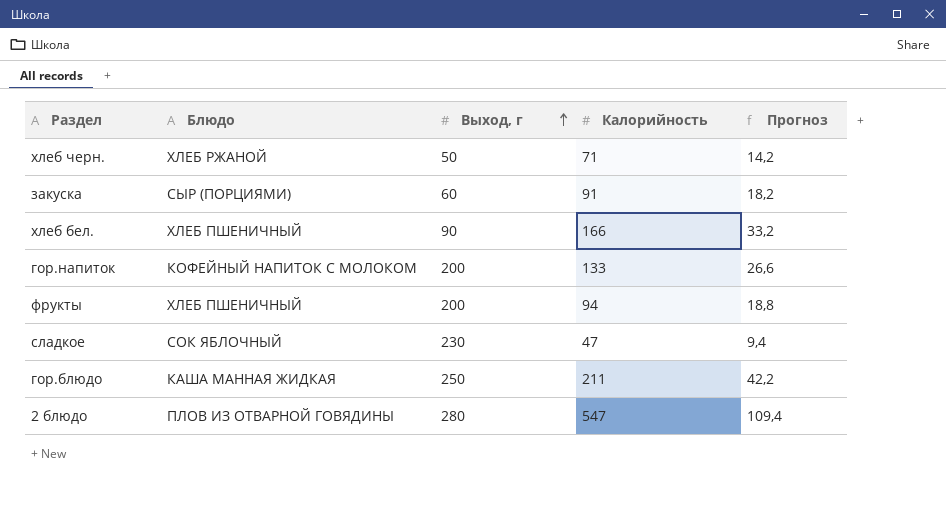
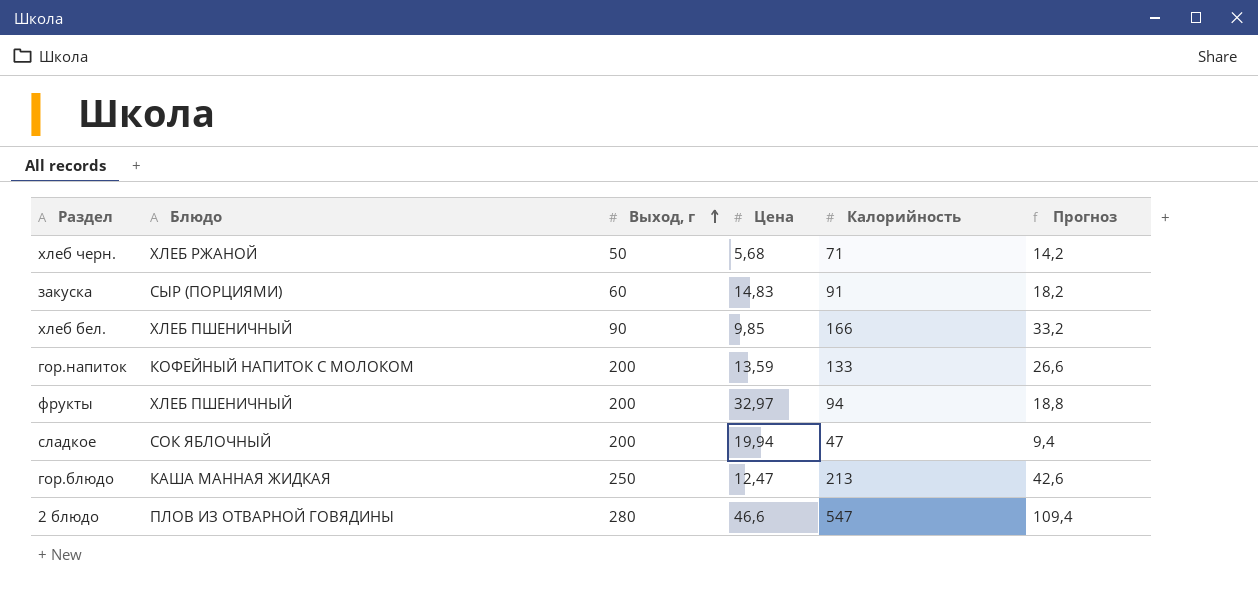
column Цена | position: none -> 4
сладкое | Выход, г: 230 -> 200
гор.блюдо | Калорийность: 211 -> 213
гор.блюдо | Прогноз: 42,2 -> 42,6

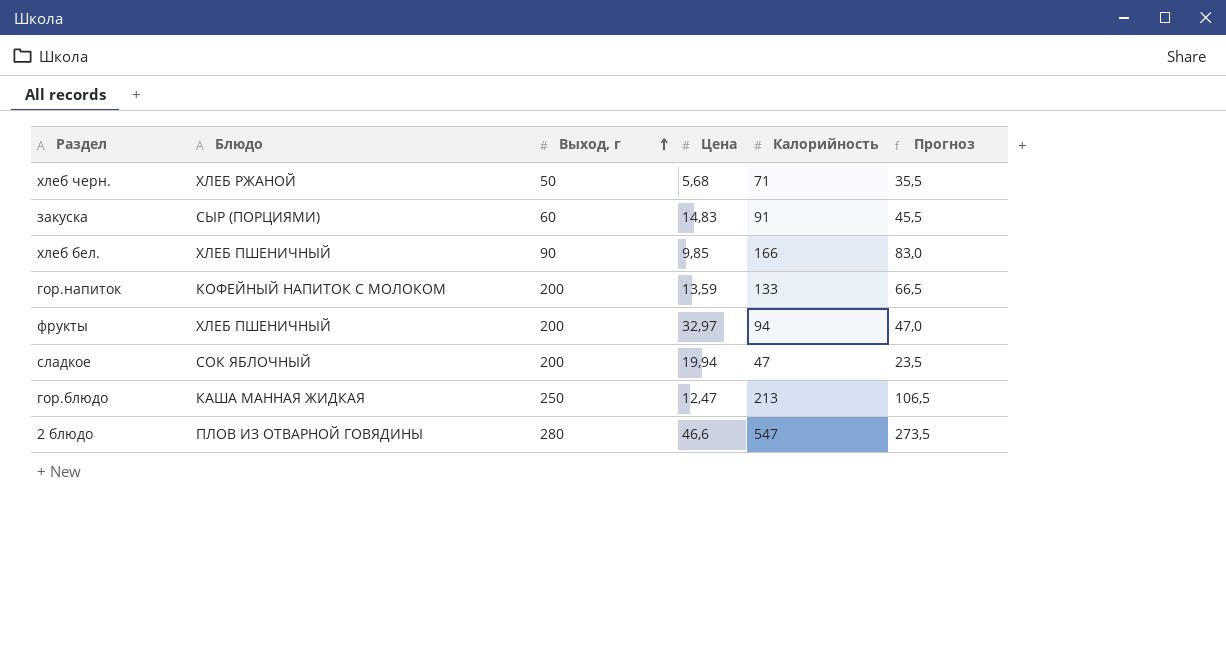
column Прогноз | formula: [Калорийность] * 0,2 -> [Калорийность] * 0,5

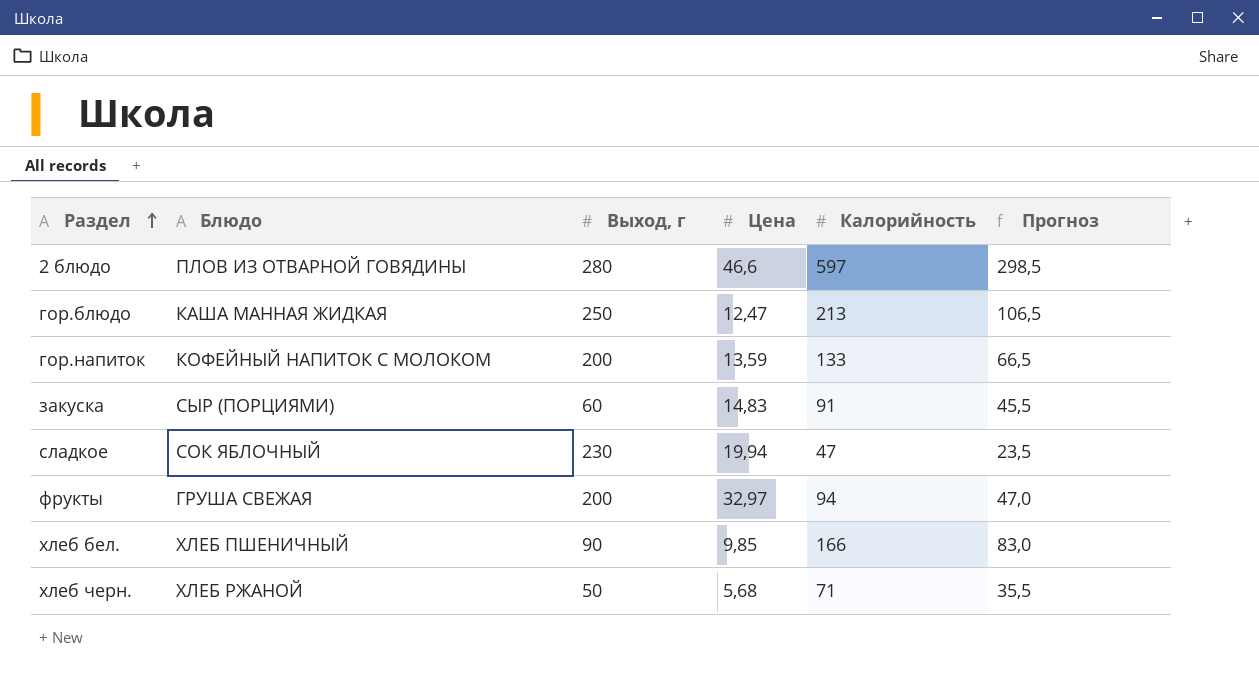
row order: Выход, г ascending -> Раздел ascending
2 блюдо | Калорийность: 547 -> 597
2 блюдо | Прогноз: 273,5 -> 298,5
сладкое | Выход, г: 200 -> 230
фрукты | Блюдо: ХЛЕБ ПШЕНИЧНЫЙ -> ГРУША СВЕЖАЯ

